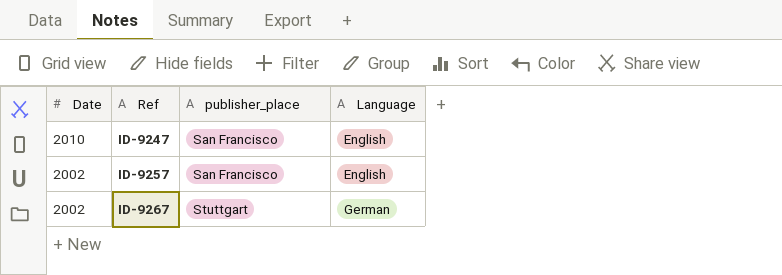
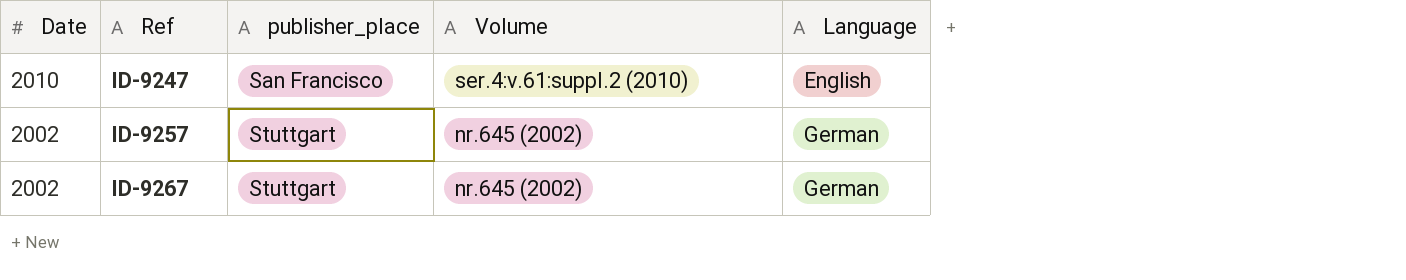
column Volume | position: none -> 4
ID-9257 | publisher_place: San Francisco -> Stuttgart
ID-9257 | Language: English -> German

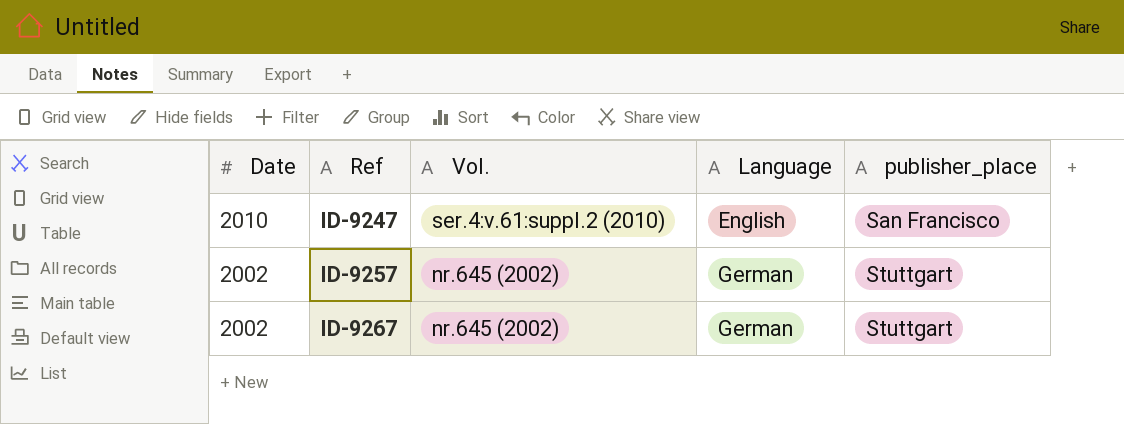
column name: Volume -> Vol.
column publisher_place | position: 3 -> 5

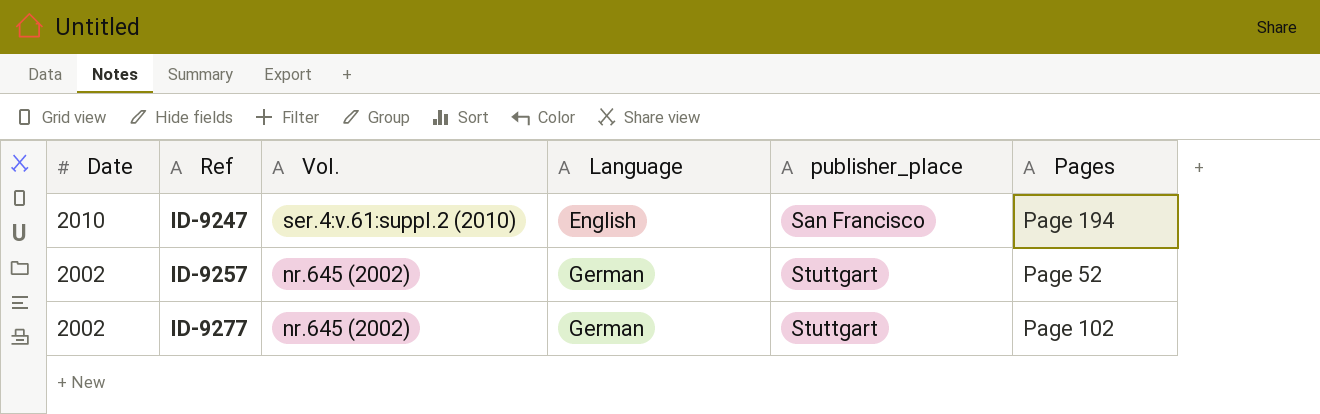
column Pages | position: none -> 6
row ID-9267: 2002 | nr.645 (2002) | German | Stuttgart -> none
row ID-9277: none -> 2002 | nr.645 (2002) | German | Stuttgart | Page 102

